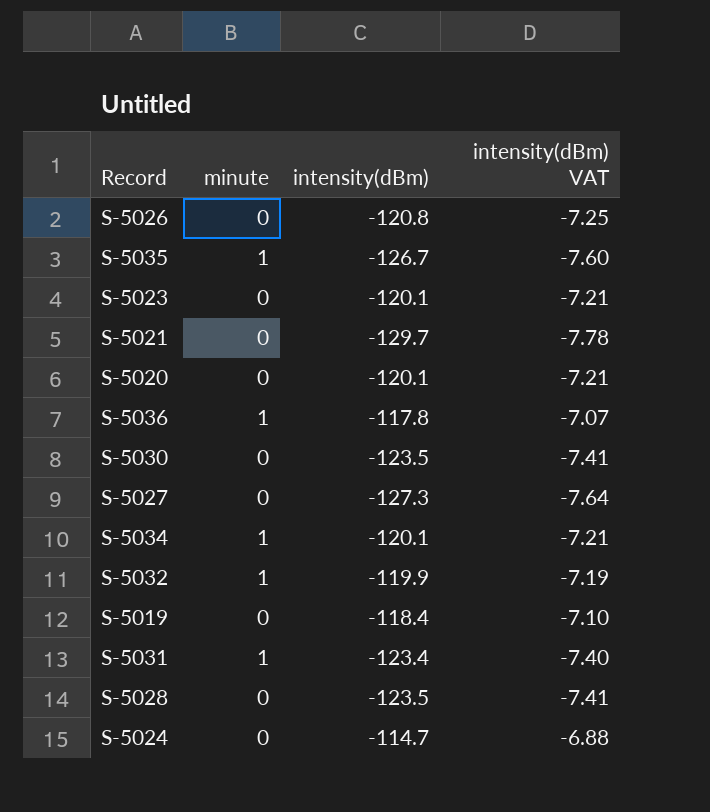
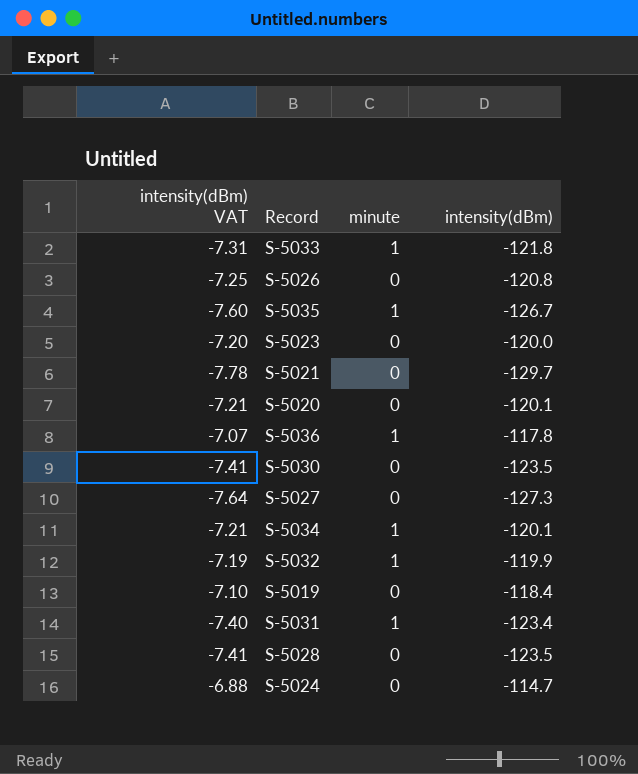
column intensity(dBm) VAT | position: 4 -> 1
row S-5033: none -> -7.31 | 1 | -121.8
S-5023 | intensity(dBm) VAT: -7.21 -> -7.20
S-5023 | intensity(dBm): -120.1 -> -120.0

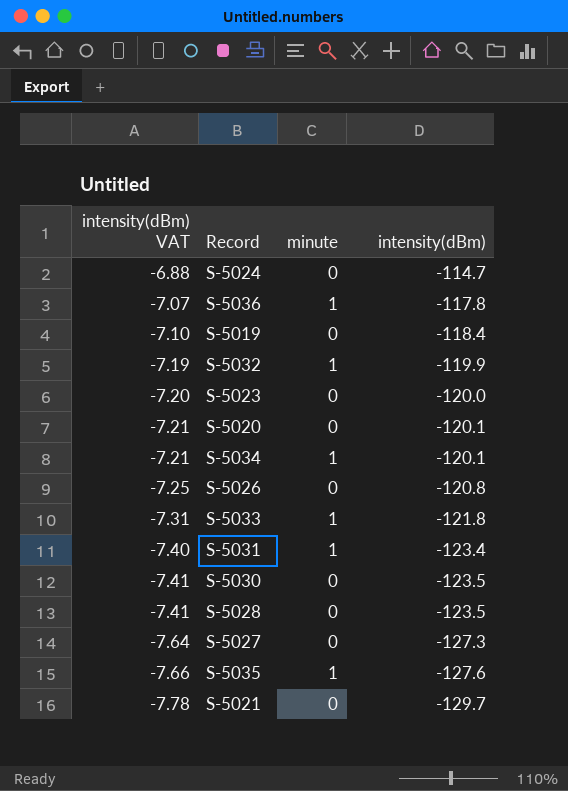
row order: none -> intensity(dBm) VAT descending
S-5035 | intensity(dBm) VAT: -7.60 -> -7.66
S-5035 | intensity(dBm): -126.7 -> -127.6

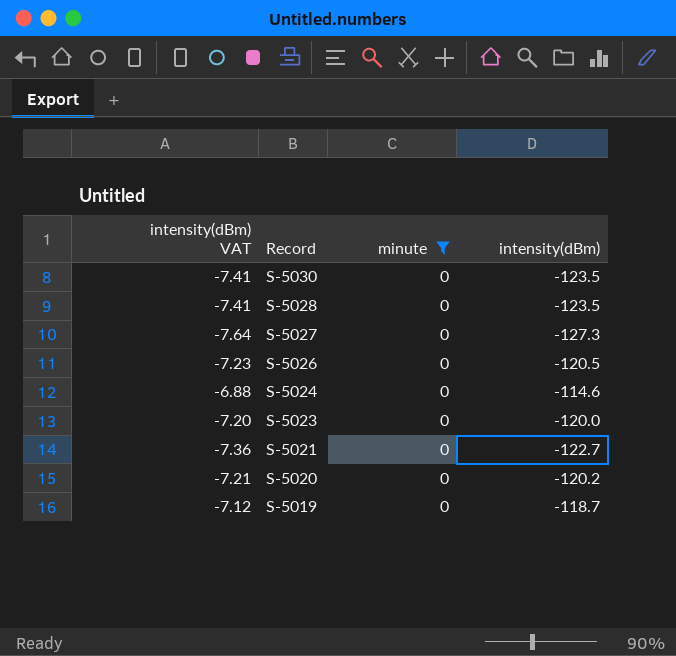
filter: none -> minute = 0
row order: intensity(dBm) VAT descending -> Record descending
S-5026 | intensity(dBm) VAT: -7.25 -> -7.23
S-5026 | intensity(dBm): -120.8 -> -120.5
S-5024 | intensity(dBm): -114.7 -> -114.6
S-5021 | intensity(dBm) VAT: -7.78 -> -7.36
S-5021 | intensity(dBm): -129.7 -> -122.7
S-5020 | intensity(dBm): -120.1 -> -120.2
S-5019 | intensity(dBm) VAT: -7.10 -> -7.12
S-5019 | intensity(dBm): -118.4 -> -118.7

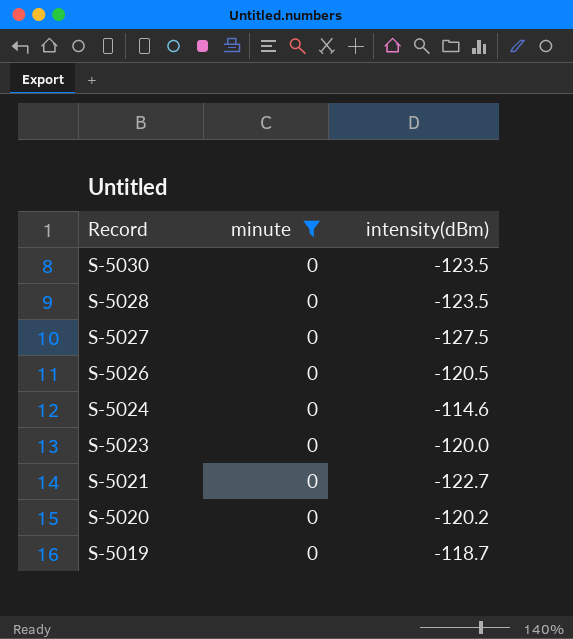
column intensity(dBm) VAT | formula: [intensity(dBm)] * 0.06 -> none
S-5027 | intensity(dBm): -127.3 -> -127.5

